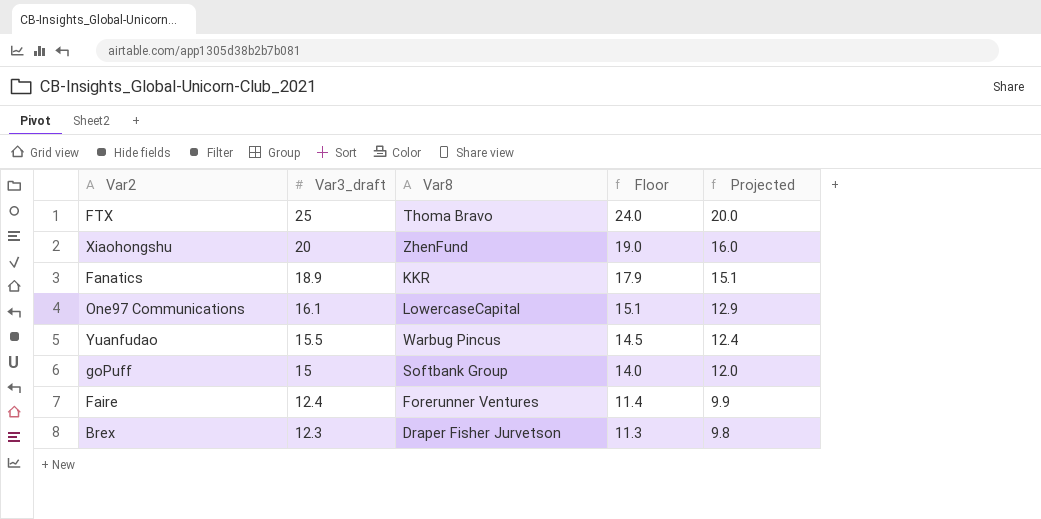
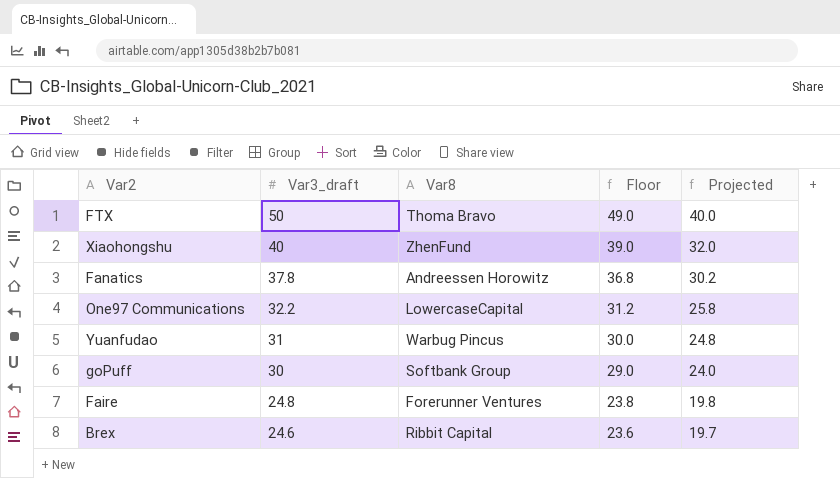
FTX | Var3_draft: 25 -> 50
FTX | Floor: 24.0 -> 49.0
FTX | Projected: 20.0 -> 40.0
Xiaohongshu | Var3_draft: 20 -> 40
Xiaohongshu | Floor: 19.0 -> 39.0
Xiaohongshu | Projected: 16.0 -> 32.0
Fanatics | Var3_draft: 18.9 -> 37.8
Fanatics | Var8: KKR -> Andreessen Horowitz
Fanatics | Floor: 17.9 -> 36.8
Fanatics | Projected: 15.1 -> 30.2
One97 Communications | Var3_draft: 16.1 -> 32.2
One97 Communications | Floor: 15.1 -> 31.2
One97 Communications | Projected: 12.9 -> 25.8
Yuanfudao | Var3_draft: 15.5 -> 31
Yuanfudao | Floor: 14.5 -> 30.0
Yuanfudao | Projected: 12.4 -> 24.8
goPuff | Var3_draft: 15 -> 30
goPuff | Floor: 14.0 -> 29.0
goPuff | Projected: 12.0 -> 24.0
Faire | Var3_draft: 12.4 -> 24.8
Faire | Floor: 11.4 -> 23.8
Faire | Projected: 9.9 -> 19.8
Brex | Var3_draft: 12.3 -> 24.6
Brex | Var8: Draper Fisher Jurvetson -> Ribbit Capital
Brex | Floor: 11.3 -> 23.6
Brex | Projected: 9.8 -> 19.7

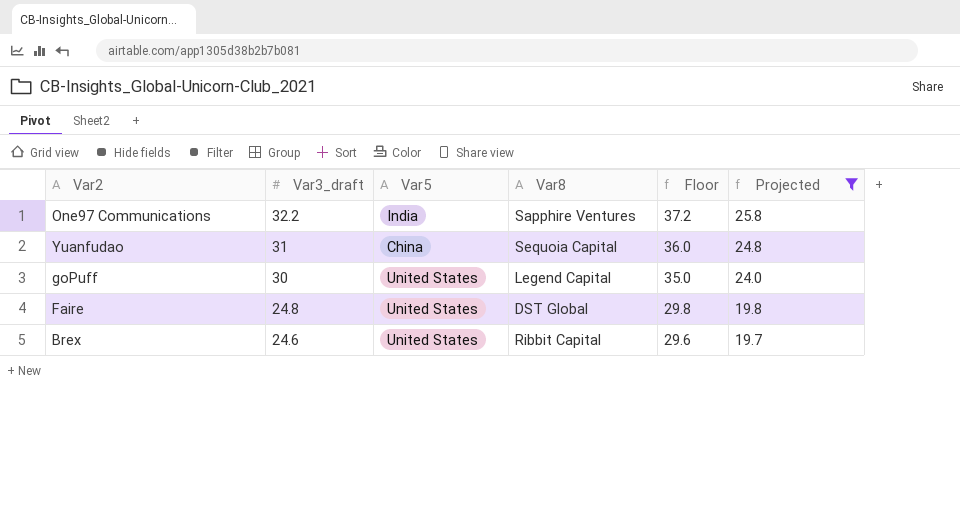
filter: none -> Projected <= 25.8
column Var5 | position: none -> 3
column Floor | formula: [Var3_draft] - 1 -> [Var3_draft] + 5
One97 Communications | Var8: LowercaseCapital -> Sapphire Ventures
Yuanfudao | Var8: Warbug Pincus -> Sequoia Capital
goPuff | Var8: Softbank Group -> Legend Capital
Faire | Var8: Forerunner Ventures -> DST Global

